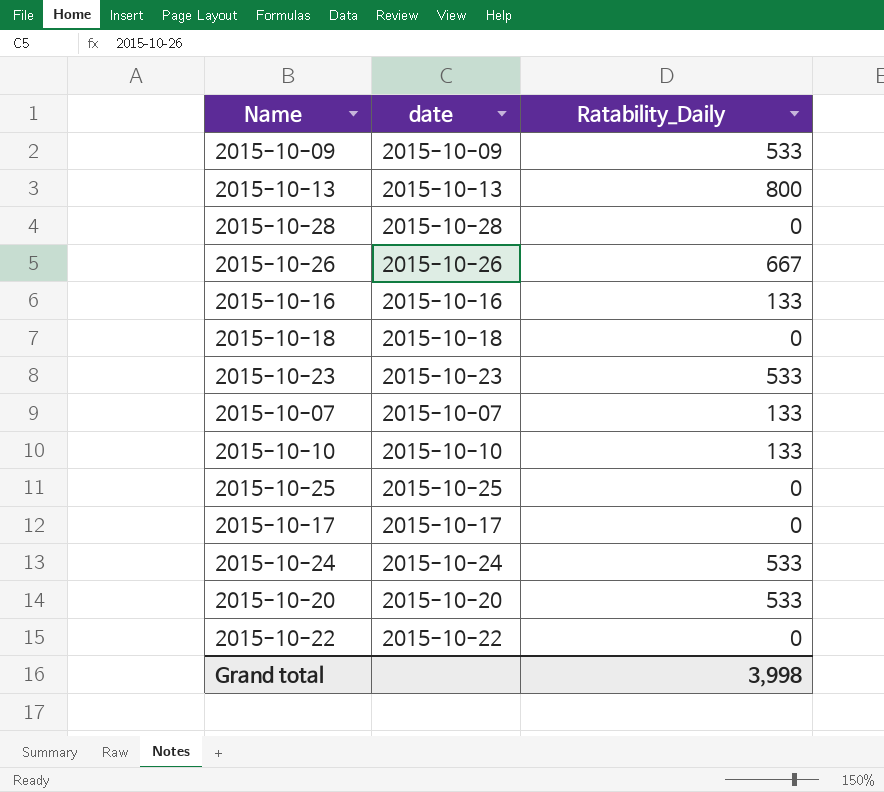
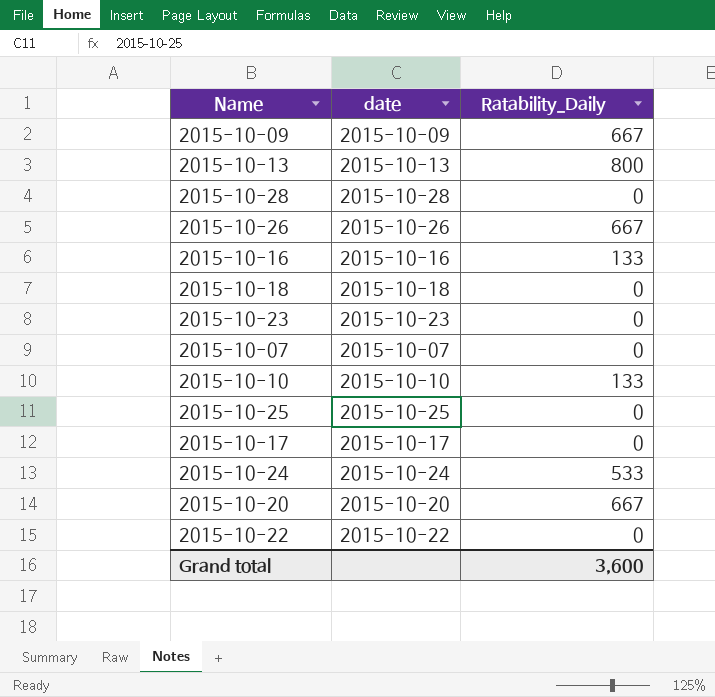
2015-10-09 | Ratability_Daily: 533 -> 667
2015-10-23 | Ratability_Daily: 533 -> 0
2015-10-07 | Ratability_Daily: 133 -> 0
2015-10-20 | Ratability_Daily: 533 -> 667
Grand total | Ratability_Daily: 3,998 -> 3,600

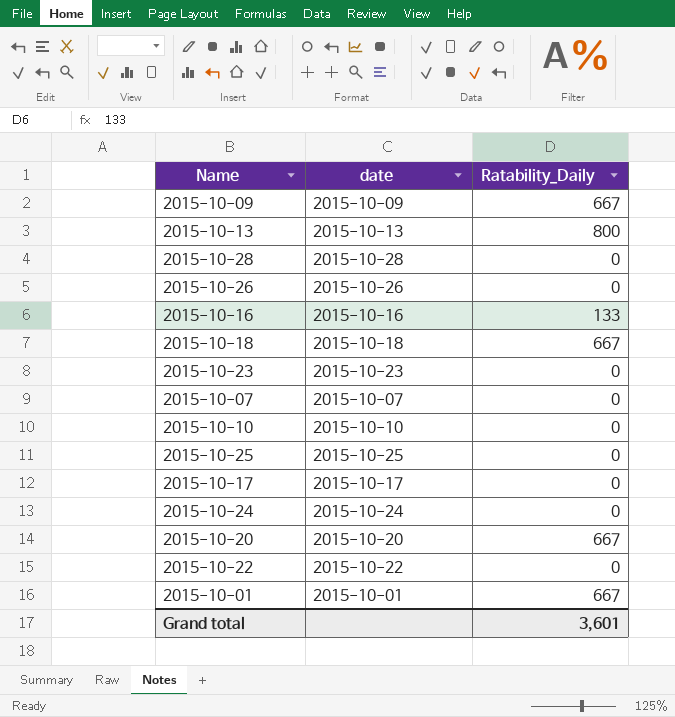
2015-10-26 | Ratability_Daily: 667 -> 0
2015-10-18 | Ratability_Daily: 0 -> 667
2015-10-10 | Ratability_Daily: 133 -> 0
2015-10-24 | Ratability_Daily: 533 -> 0
row 2015-10-01: none -> 2015-10-01 | 667
Grand total | Ratability_Daily: 3,600 -> 3,601

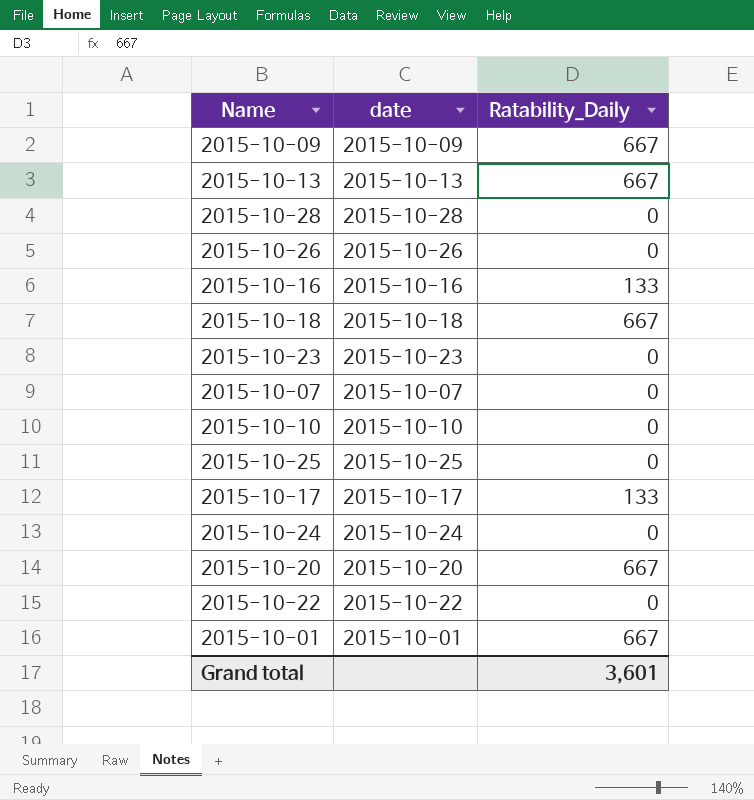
2015-10-13 | Ratability_Daily: 800 -> 667
2015-10-17 | Ratability_Daily: 0 -> 133

